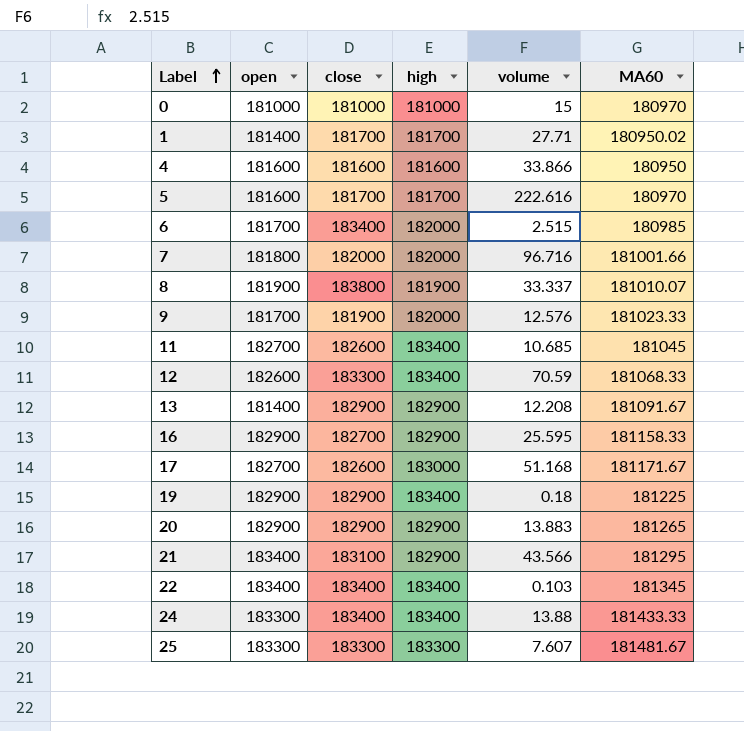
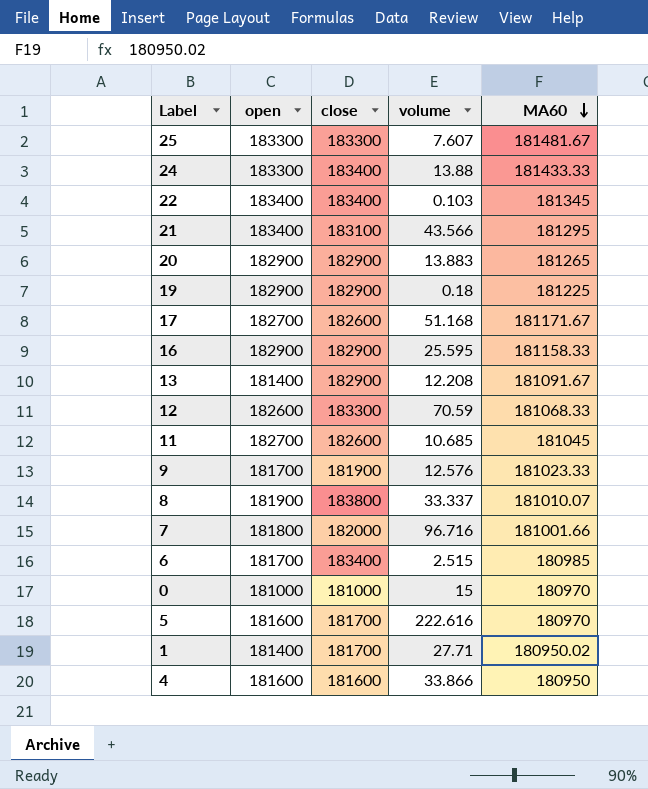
row order: Label ascending -> MA60 descending
column high | position: 4 -> none
16 | close: 182700 -> 182900

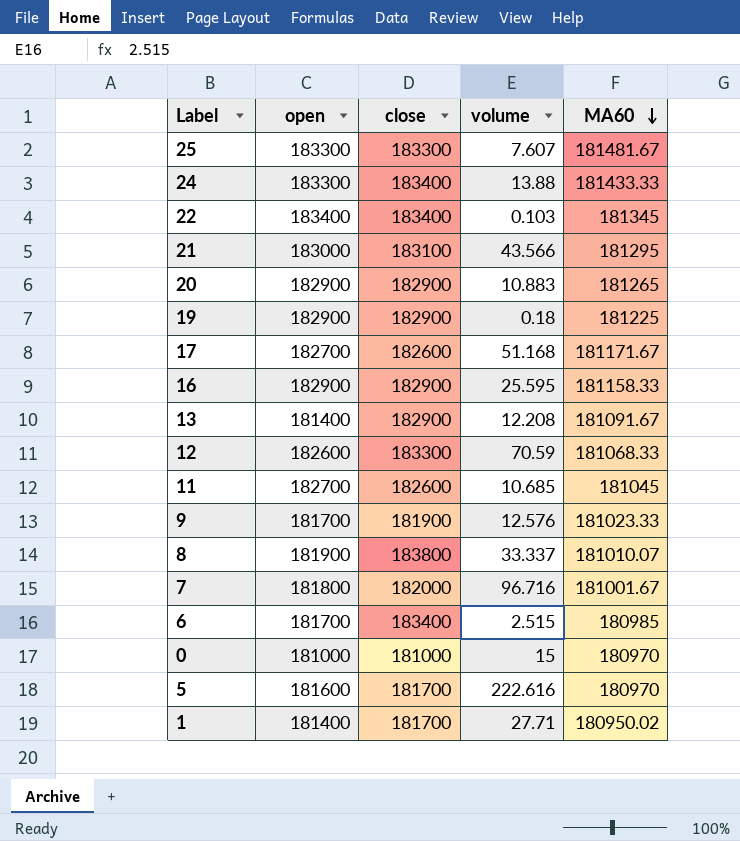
row 4: 181600 | 181600 | 33.866 | 180950 -> none
21 | open: 183400 -> 183000
20 | volume: 13.883 -> 10.883
7 | MA60: 181001.66 -> 181001.67

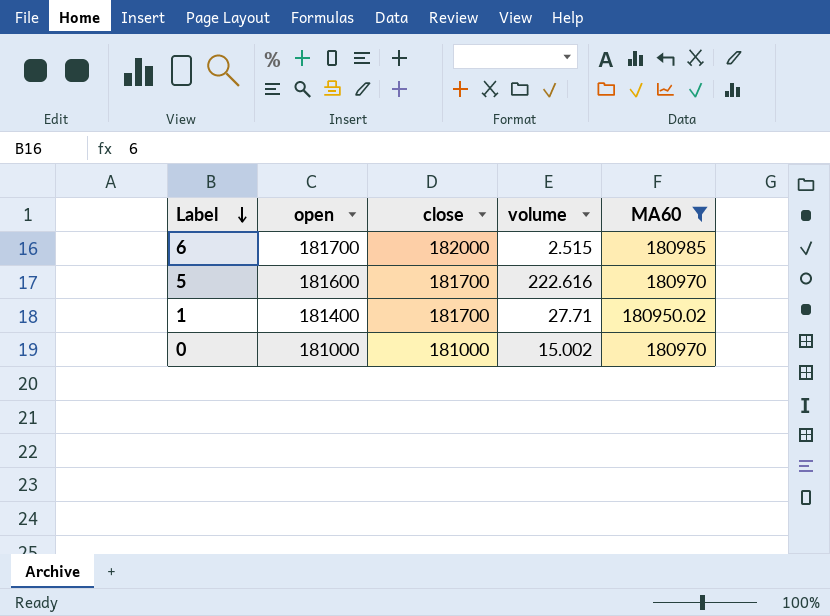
filter: none -> MA60 <= 180985
row order: MA60 descending -> Label descending
6 | close: 183400 -> 182000
0 | volume: 15 -> 15.002

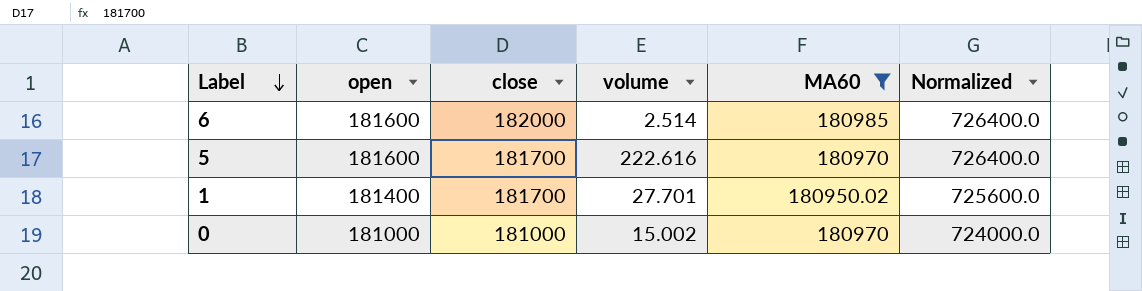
column Normalized | formula: none -> [open] * 4
6 | open: 181700 -> 181600
6 | volume: 2.515 -> 2.514
1 | volume: 27.71 -> 27.701

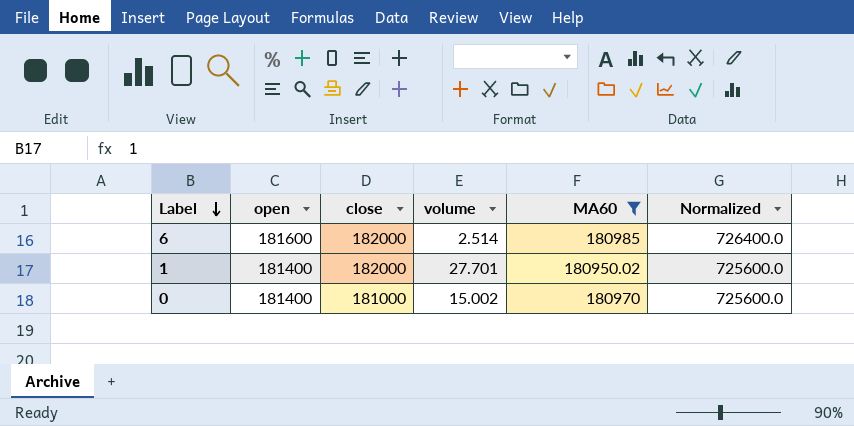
row 5: 181600 | 181700 | 222.616 | 180970 | 726400.0 -> none
1 | close: 181700 -> 182000
0 | open: 181000 -> 181400
0 | Normalized: 724000.0 -> 725600.0

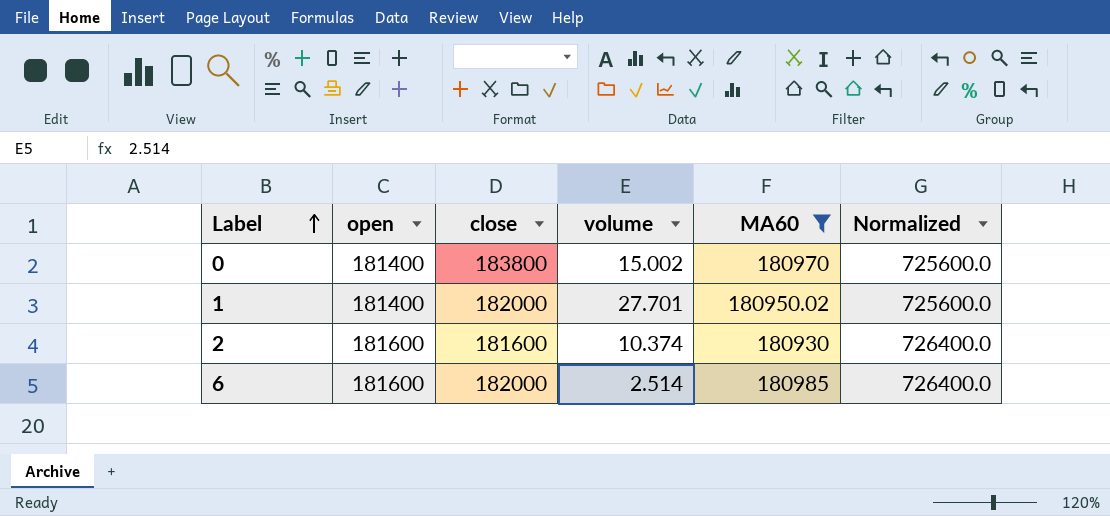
row order: Label descending -> Label ascending
0 | close: 181000 -> 183800
row 2: none -> 181600 | 181600 | 10.374 | 180930 | 726400.0

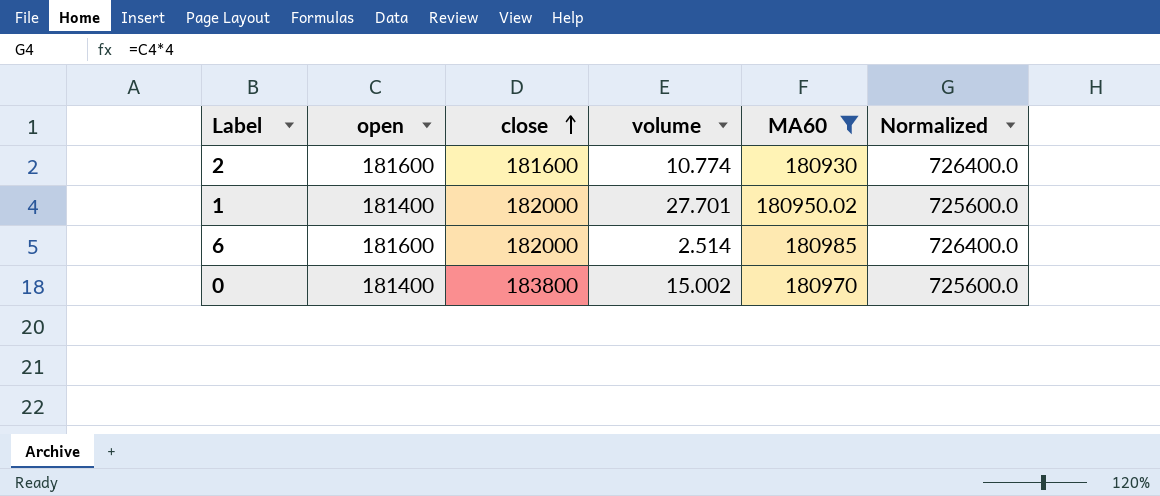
row order: Label ascending -> close ascending
2 | volume: 10.374 -> 10.774

